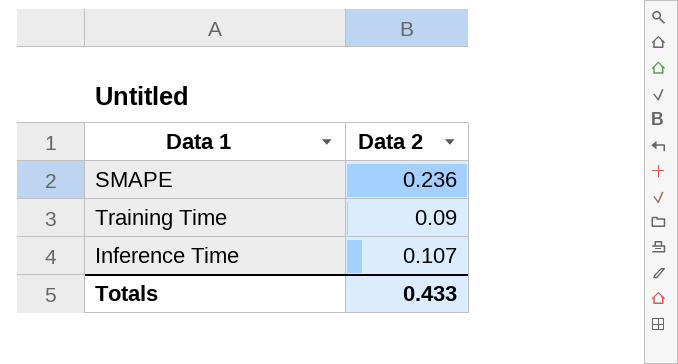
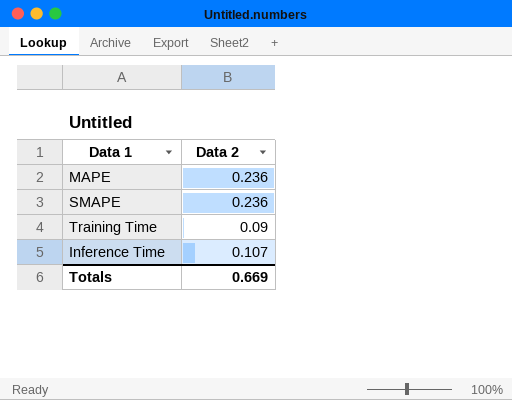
row MAPE: none -> 0.236
Totals | Data 2: 0.433 -> 0.669

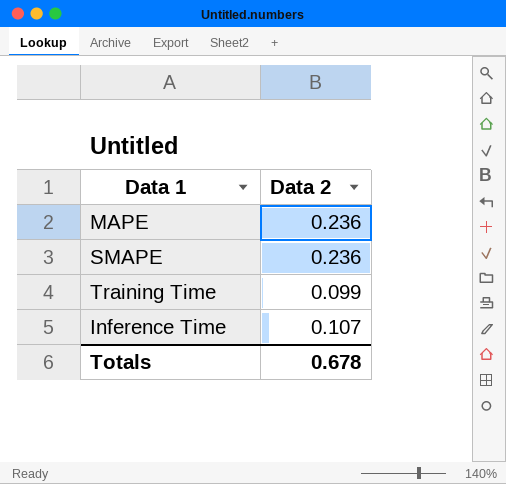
Training Time | Data 2: 0.09 -> 0.099
Totals | Data 2: 0.669 -> 0.678

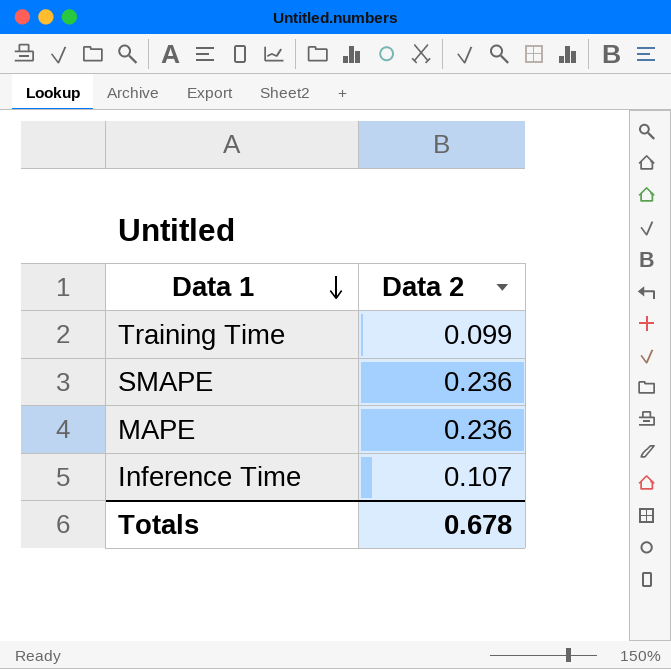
row order: none -> Data 1 descending

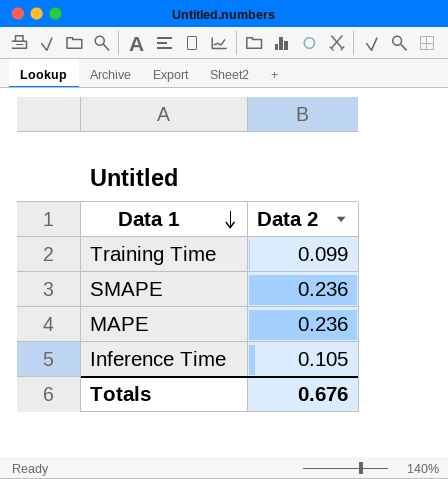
Inference Time | Data 2: 0.107 -> 0.105
Totals | Data 2: 0.678 -> 0.676

